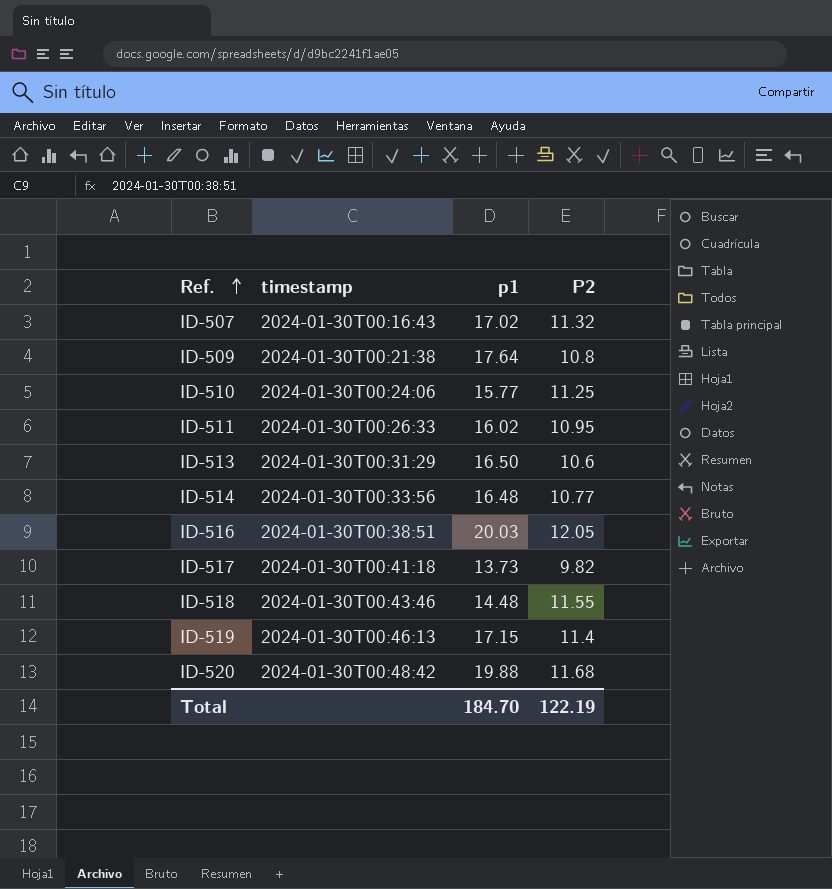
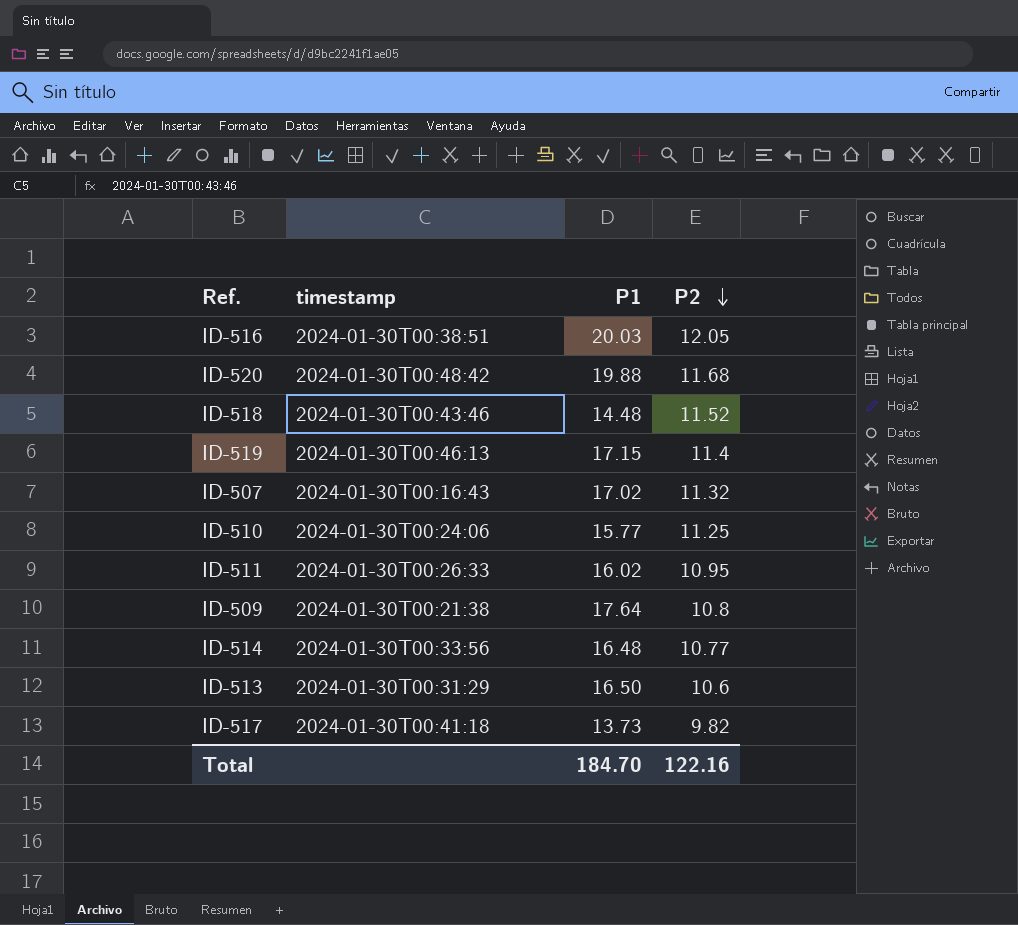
row order: Ref. ascending -> P2 descending
column name: p1 -> P1
ID-518 | P2: 11.55 -> 11.52
Total | P2: 122.19 -> 122.16

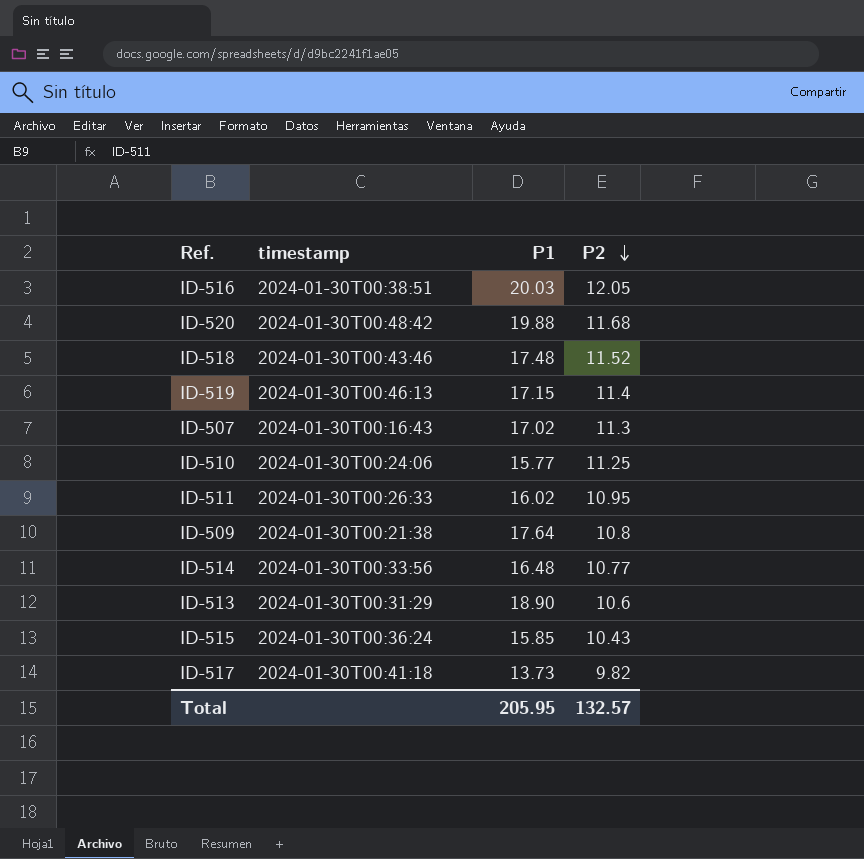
ID-518 | P1: 14.48 -> 17.48
ID-507 | P2: 11.32 -> 11.3
ID-513 | P1: 16.50 -> 18.90
row ID-515: none -> 2024-01-30T00:36:24 | 15.85 | 10.43
Total | P1: 184.70 -> 205.95
Total | P2: 122.16 -> 132.57

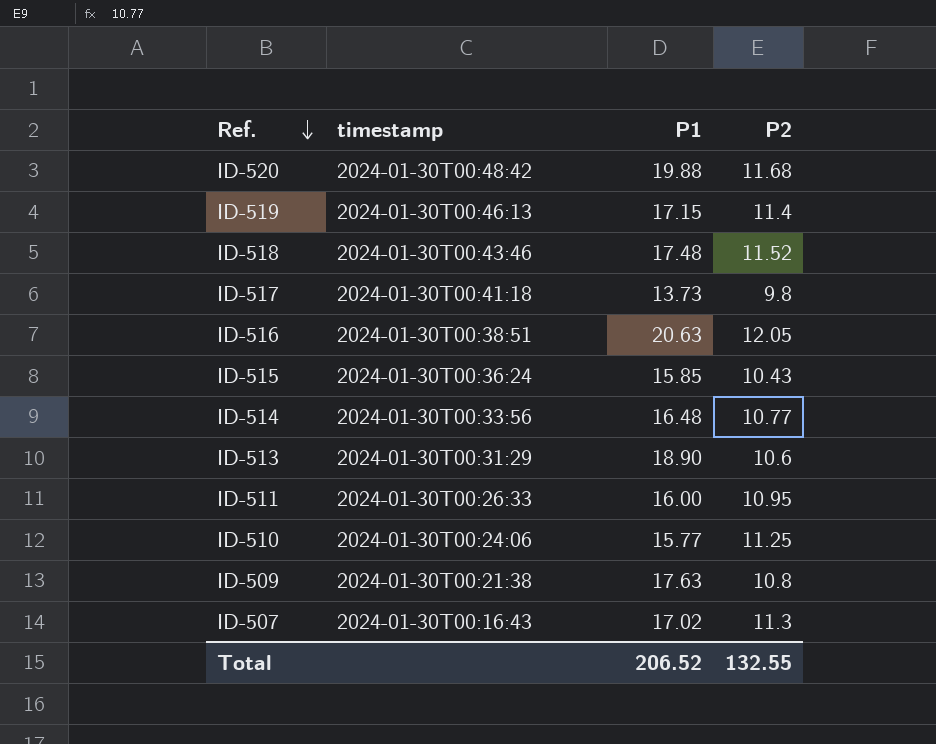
row order: P2 descending -> Ref. descending
ID-517 | P2: 9.82 -> 9.8
ID-516 | P1: 20.03 -> 20.63
ID-511 | P1: 16.02 -> 16.00
ID-509 | P1: 17.64 -> 17.63
Total | P1: 205.95 -> 206.52
Total | P2: 132.57 -> 132.55

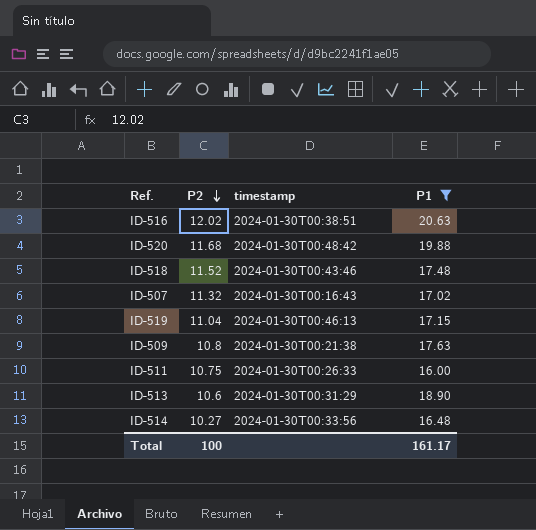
filter: none -> P1 >= 16.00
row order: Ref. descending -> P2 descending
column P2 | position: 4 -> 2
ID-516 | P2: 12.05 -> 12.02
ID-507 | P2: 11.3 -> 11.32
ID-519 | P2: 11.4 -> 11.04
ID-511 | P2: 10.95 -> 10.75
ID-514 | P2: 10.77 -> 10.27
Total | P2: 132.55 -> 100
Total | P1: 206.52 -> 161.17

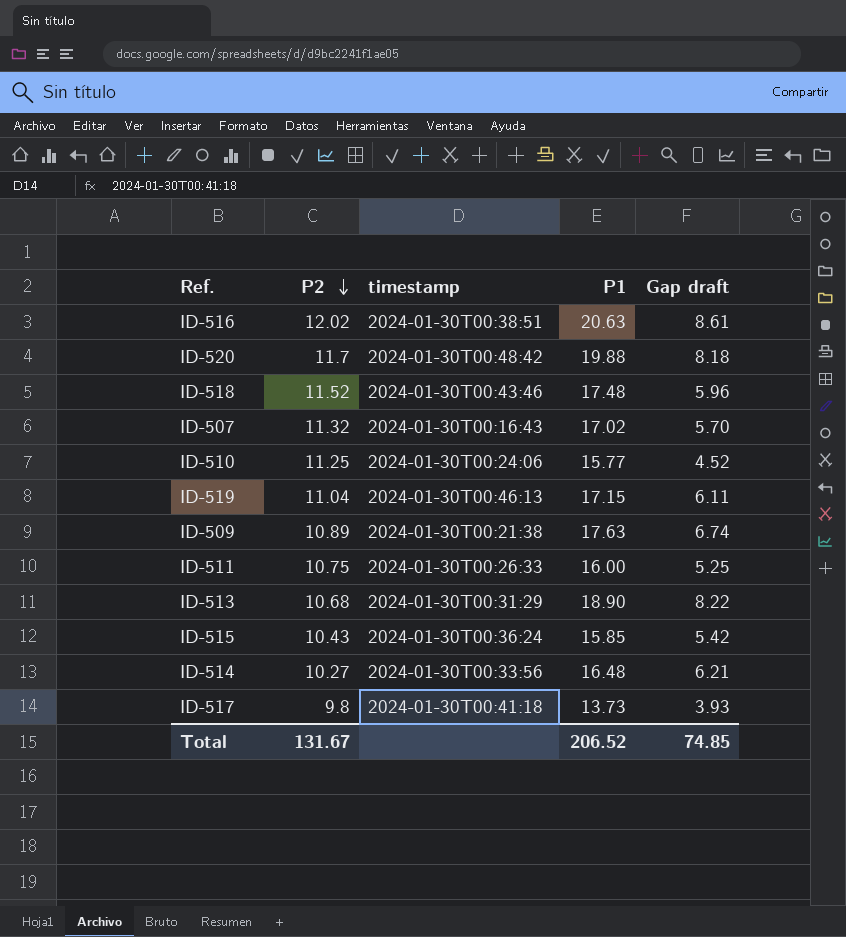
filter: P1 >= 16.00 -> none
column Gap draft | formula: none -> [P1] - [P2]
ID-520 | P2: 11.68 -> 11.7
ID-509 | P2: 10.8 -> 10.89
ID-513 | P2: 10.6 -> 10.68
Total | P2: 100 -> 131.67
Total | P1: 161.17 -> 206.52

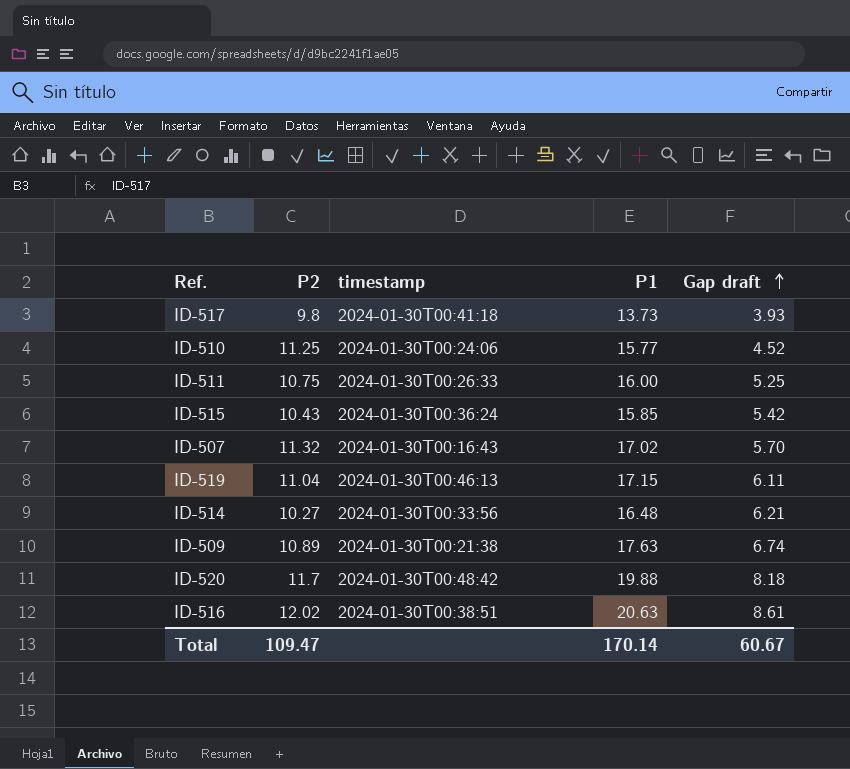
row order: P2 descending -> Gap draft ascending
row ID-518: 11.52 | 2024-01-30T00:43:46 | 17.48 | 5.96 -> none
row ID-513: 10.68 | 2024-01-30T00:31:29 | 18.90 | 8.22 -> none
Total | P2: 131.67 -> 109.47
Total | P1: 206.52 -> 170.14
Total | Gap draft: 74.85 -> 60.67

